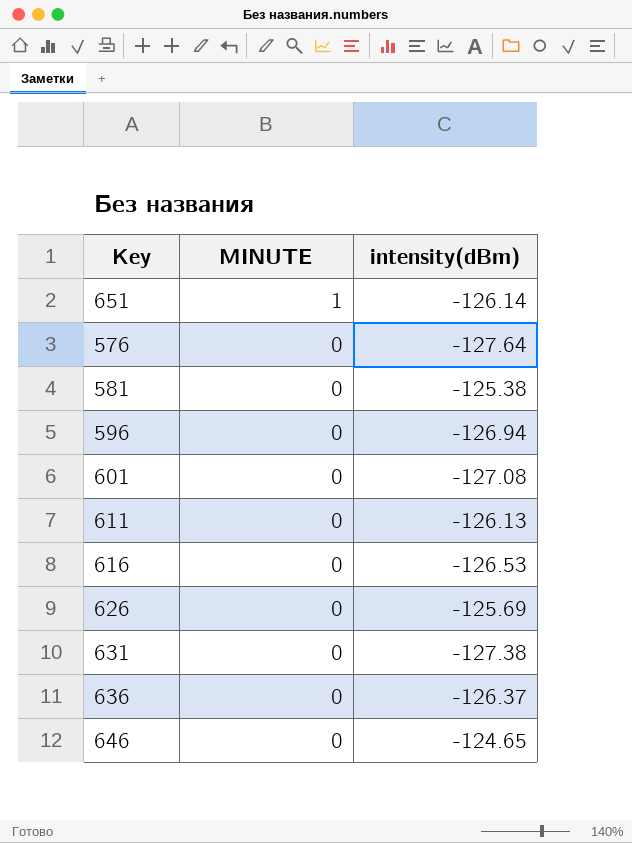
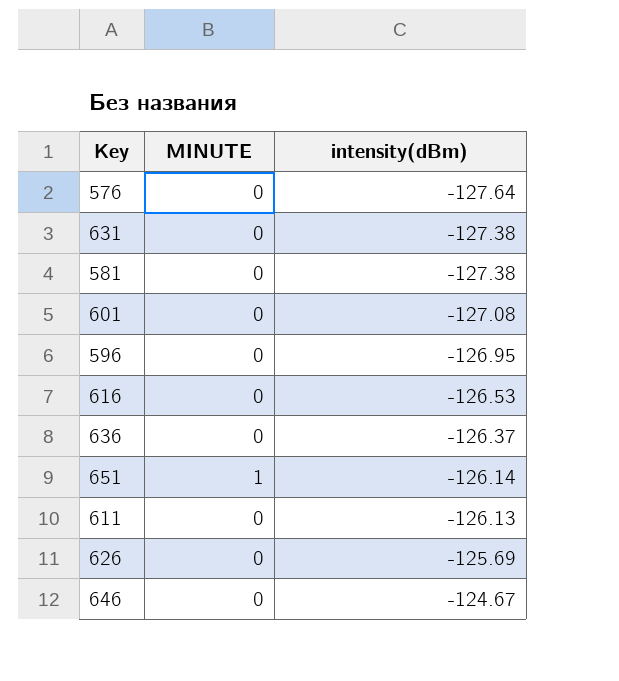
row order: MINUTE descending -> intensity(dBm) ascending
581 | intensity(dBm): -125.38 -> -127.38
596 | intensity(dBm): -126.94 -> -126.95
646 | intensity(dBm): -124.65 -> -124.67

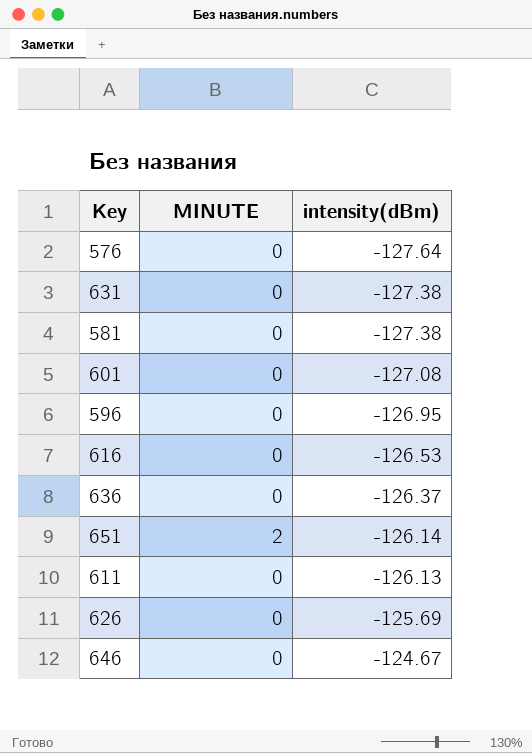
651 | MINUTE: 1 -> 2

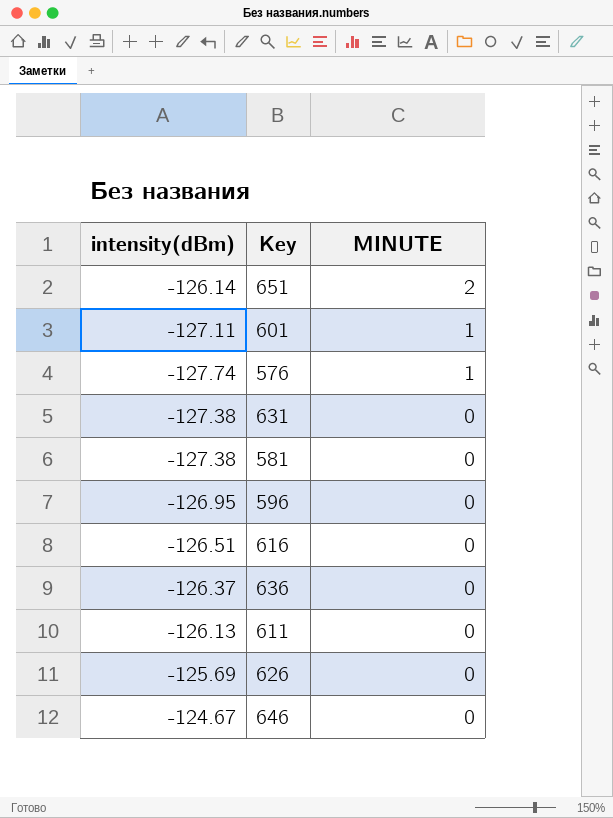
row order: intensity(dBm) ascending -> MINUTE descending
column intensity(dBm) | position: 3 -> 1
601 | intensity(dBm): -127.08 -> -127.11
601 | MINUTE: 0 -> 1
576 | intensity(dBm): -127.64 -> -127.74
576 | MINUTE: 0 -> 1
616 | intensity(dBm): -126.53 -> -126.51

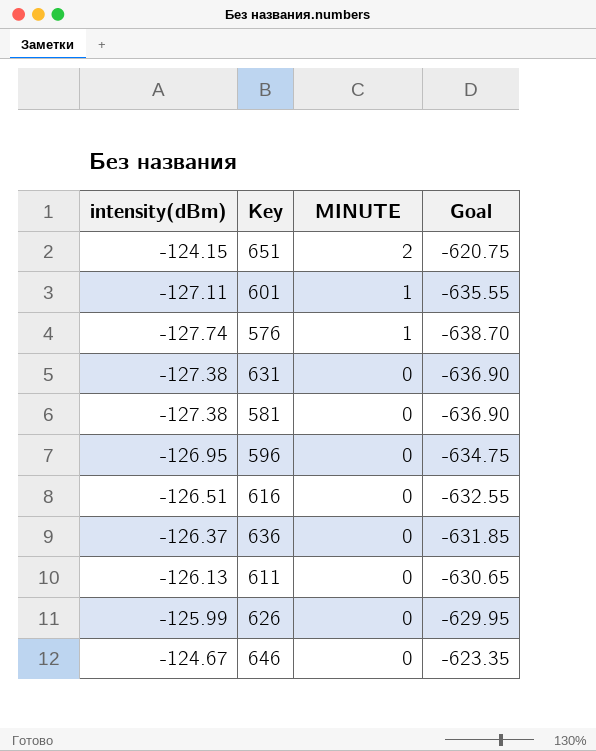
column Goal | formula: none -> [intensity(dBm)] * 5
651 | intensity(dBm): -126.14 -> -124.15
626 | intensity(dBm): -125.69 -> -125.99

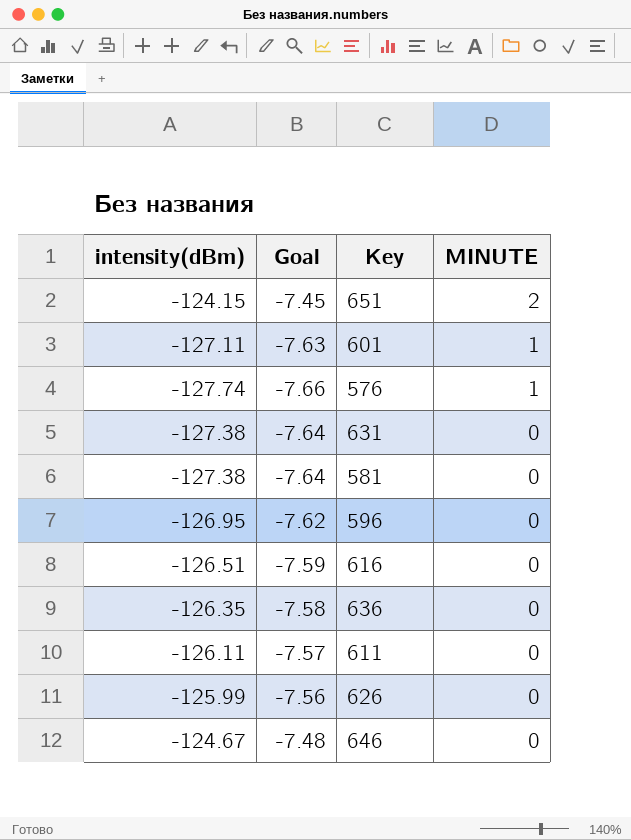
column Goal | formula: [intensity(dBm)] * 5 -> [intensity(dBm)] * 0.06
column Goal | position: 4 -> 2
636 | intensity(dBm): -126.37 -> -126.35
611 | intensity(dBm): -126.13 -> -126.11

